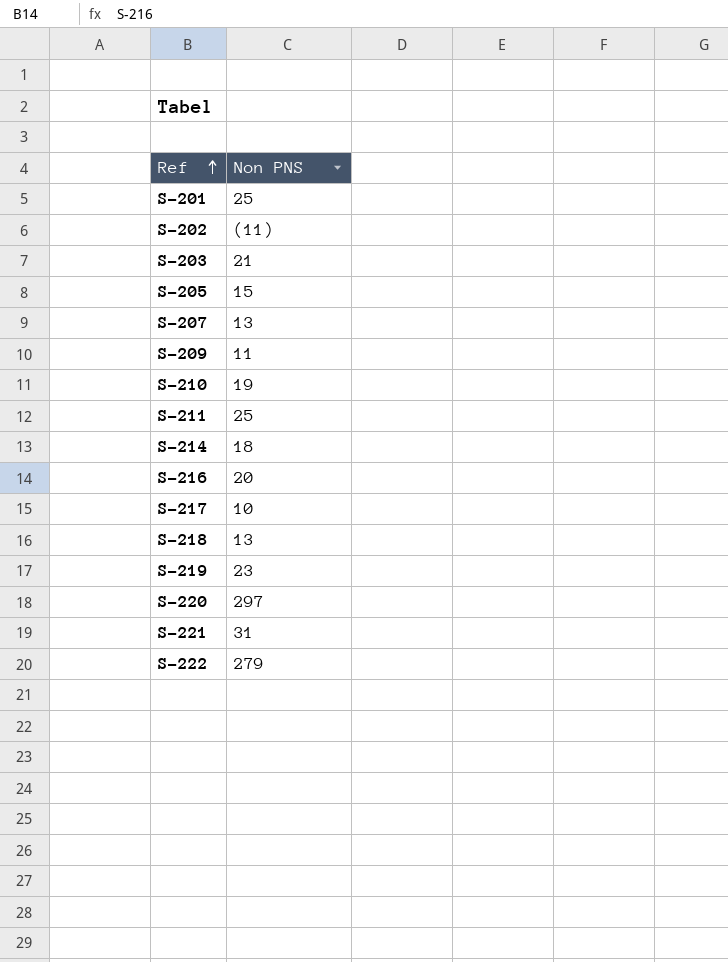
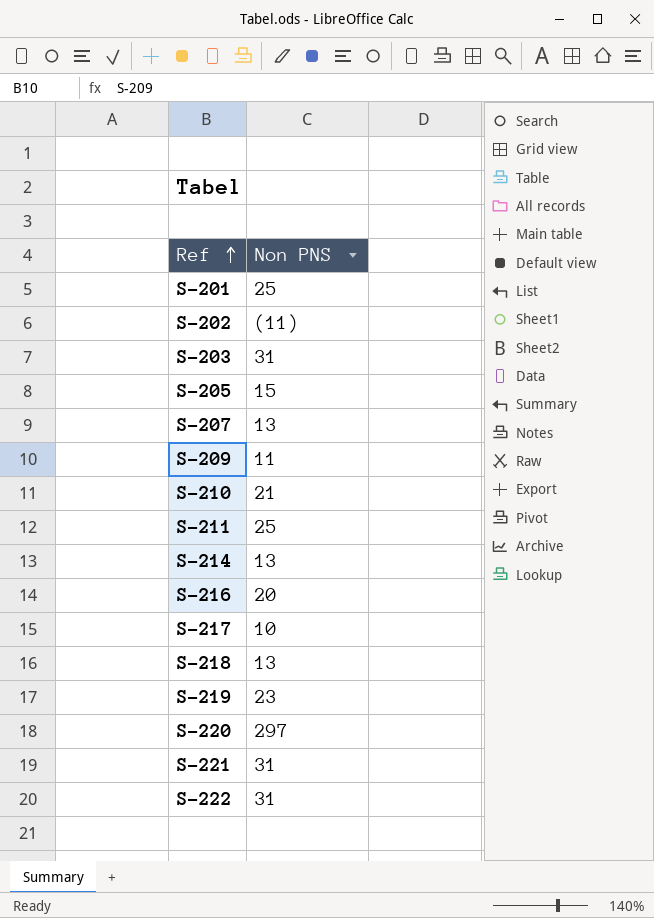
S-203 | Non PNS: 21 -> 31
S-210 | Non PNS: 19 -> 21
S-214 | Non PNS: 18 -> 13
S-222 | Non PNS: 279 -> 31

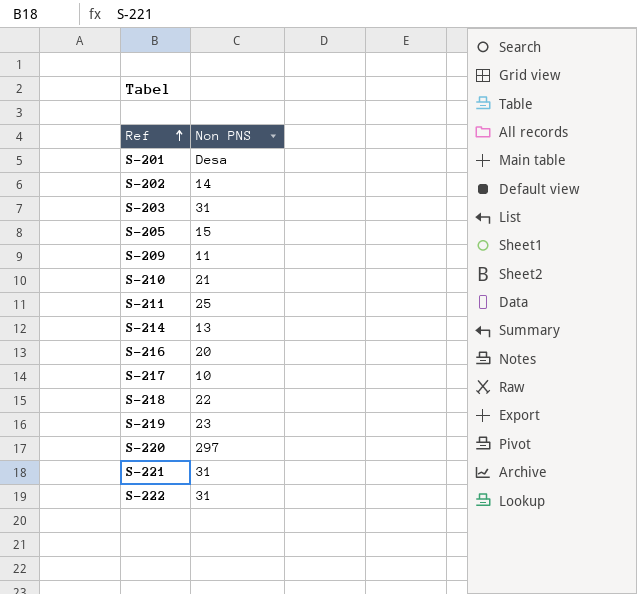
row S-207: 13 -> none
S-201 | Non PNS: 25 -> Desa
S-202 | Non PNS: (11) -> 14
S-218 | Non PNS: 13 -> 22

